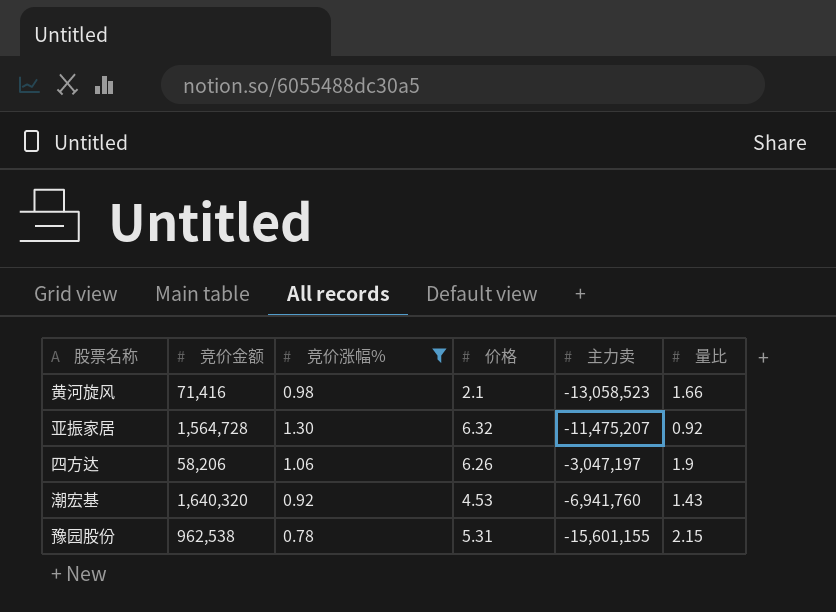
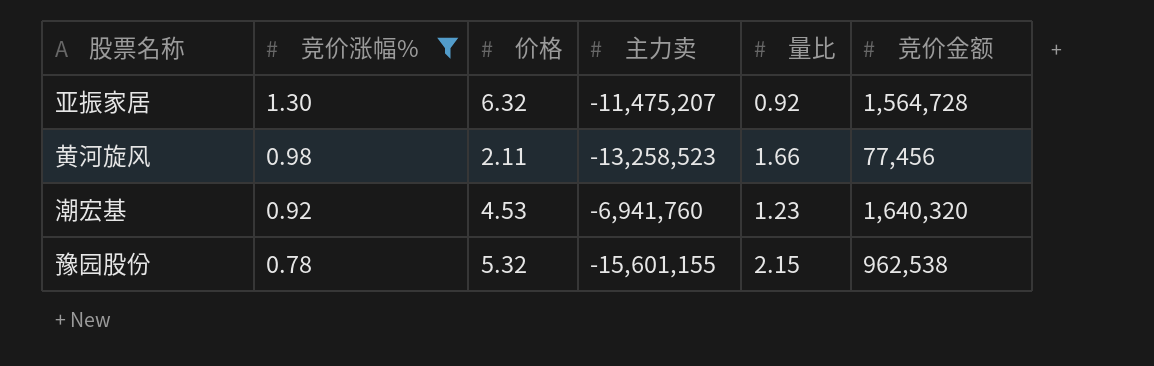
row order: none -> 竞价涨幅% descending
column 竞价金额 | position: 2 -> 6
row 四方达: 58,206 | 1.06 | 6.26 | -3,047,197 | 1.9 -> none
黄河旋风 | 价格: 2.1 -> 2.11
黄河旋风 | 主力卖: -13,058,523 -> -13,258,523
黄河旋风 | 竞价金额: 71,416 -> 77,456
潮宏基 | 量比: 1.43 -> 1.23
豫园股份 | 价格: 5.31 -> 5.32

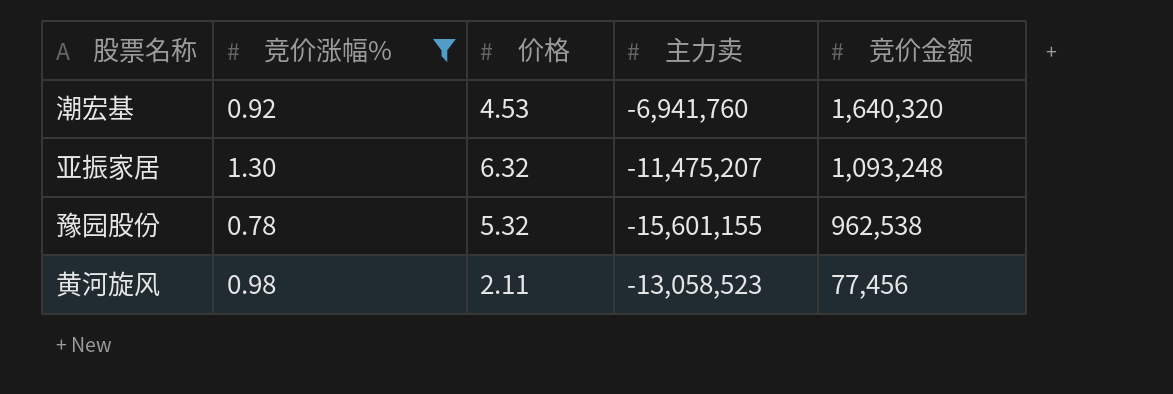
row order: 竞价涨幅% descending -> 竞价金额 descending
column 量比 | position: 5 -> none
亚振家居 | 竞价金额: 1,564,728 -> 1,093,248
黄河旋风 | 主力卖: -13,258,523 -> -13,058,523

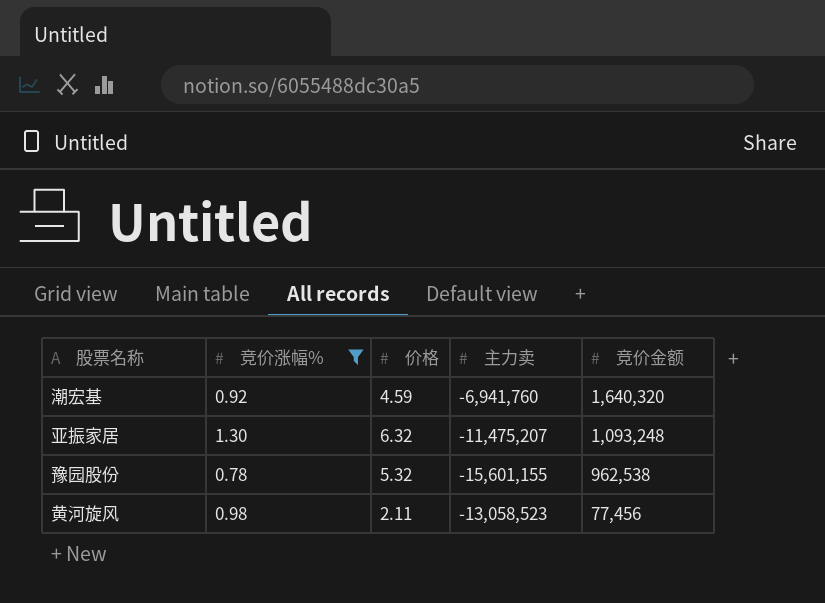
潮宏基 | 价格: 4.53 -> 4.59

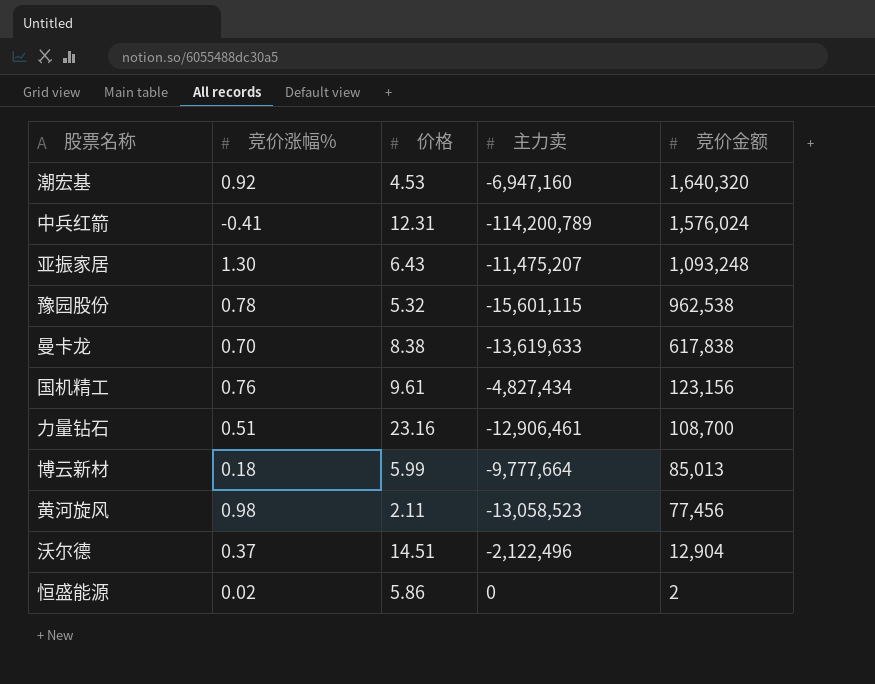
filter: 竞价涨幅% >= 0.78 -> none
潮宏基 | 价格: 4.59 -> 4.53
潮宏基 | 主力卖: -6,941,760 -> -6,947,160
亚振家居 | 价格: 6.32 -> 6.43
豫园股份 | 主力卖: -15,601,155 -> -15,601,115

